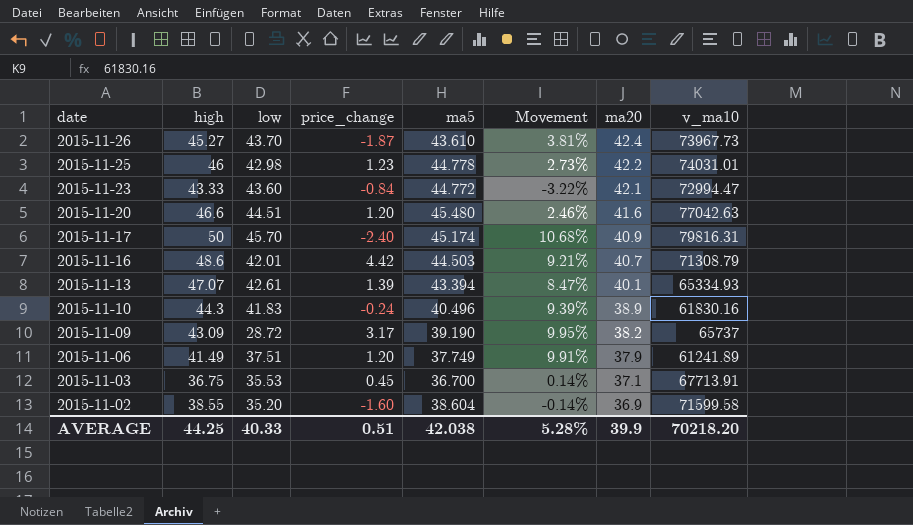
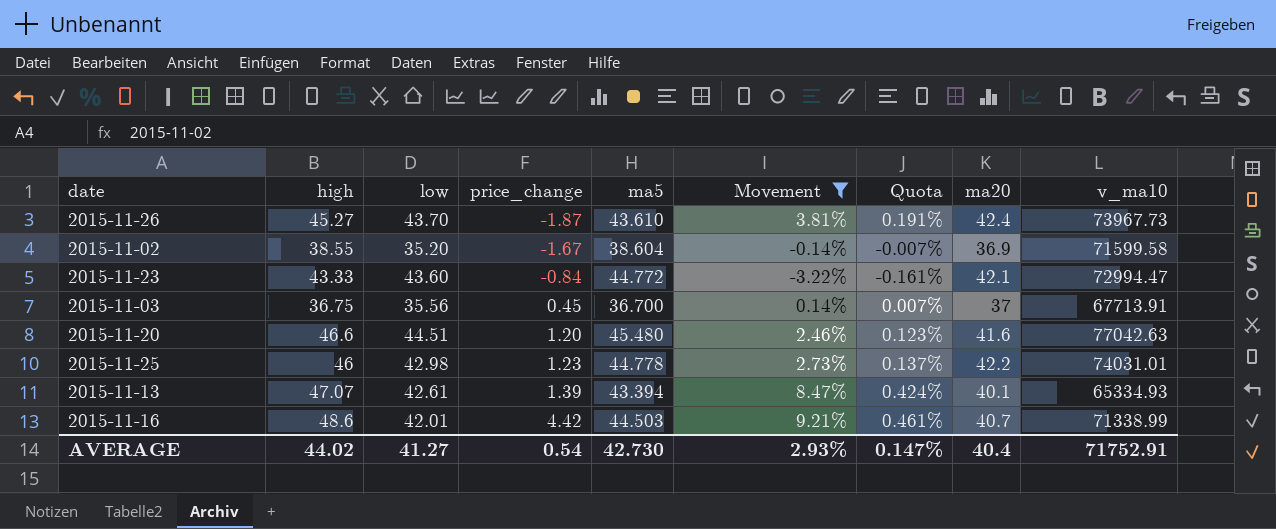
filter: none -> Movement <= 9.21%
row order: date descending -> price_change ascending
column Quota | formula: none -> [Movement] * 0.05
2015-11-02 | price_change: -1.60 -> -1.67
2015-11-03 | low: 35.53 -> 35.56
2015-11-03 | ma20: 37.1 -> 37
2015-11-16 | v_ma10: 71308.79 -> 71338.99
AVERAGE | high: 44.25 -> 44.02
AVERAGE | low: 40.33 -> 41.27
AVERAGE | price_change: 0.51 -> 0.54
AVERAGE | ma5: 42.038 -> 42.730
AVERAGE | Movement: 5.28% -> 2.93%
AVERAGE | ma20: 39.9 -> 40.4
AVERAGE | v_ma10: 70218.20 -> 71752.91

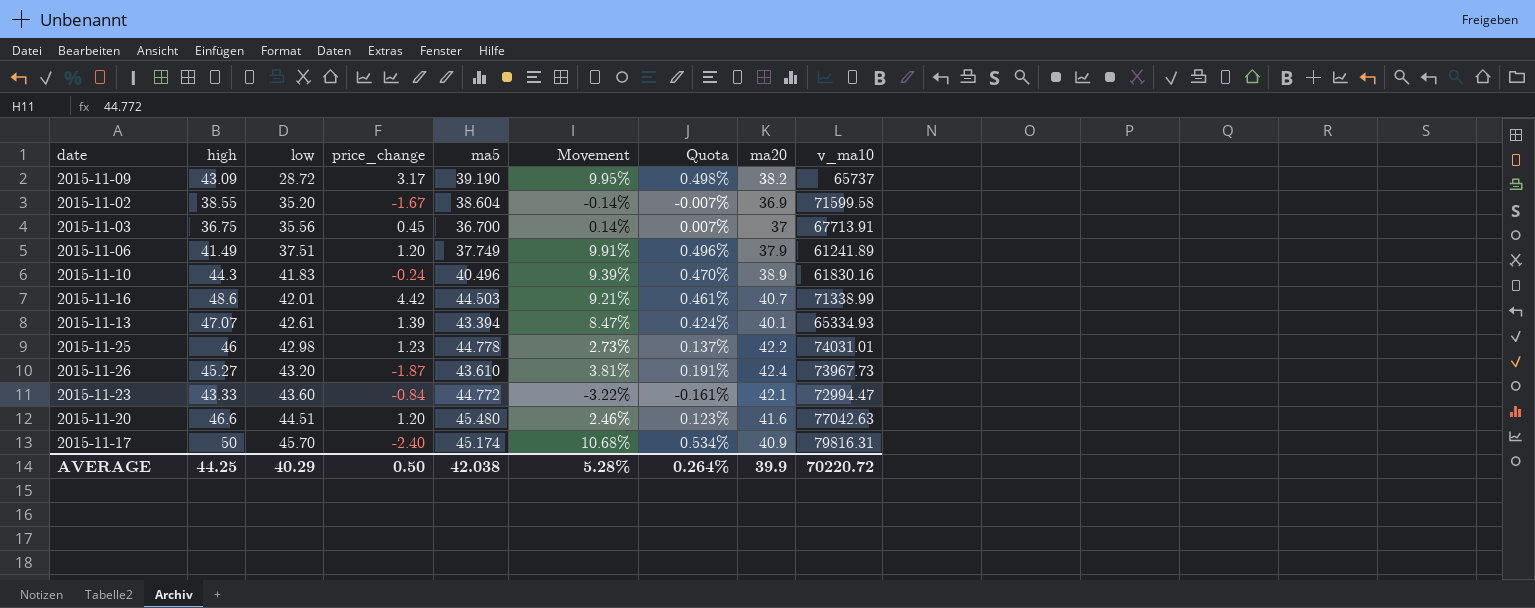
filter: Movement <= 9.21% -> none
row order: price_change ascending -> low ascending
2015-11-26 | low: 43.70 -> 43.20
AVERAGE | high: 44.02 -> 44.25
AVERAGE | low: 41.27 -> 40.29
AVERAGE | price_change: 0.54 -> 0.50
AVERAGE | ma5: 42.730 -> 42.038
AVERAGE | Movement: 2.93% -> 5.28%
AVERAGE | Quota: 0.147% -> 0.264%
AVERAGE | ma20: 40.4 -> 39.9
AVERAGE | v_ma10: 71752.91 -> 70220.72

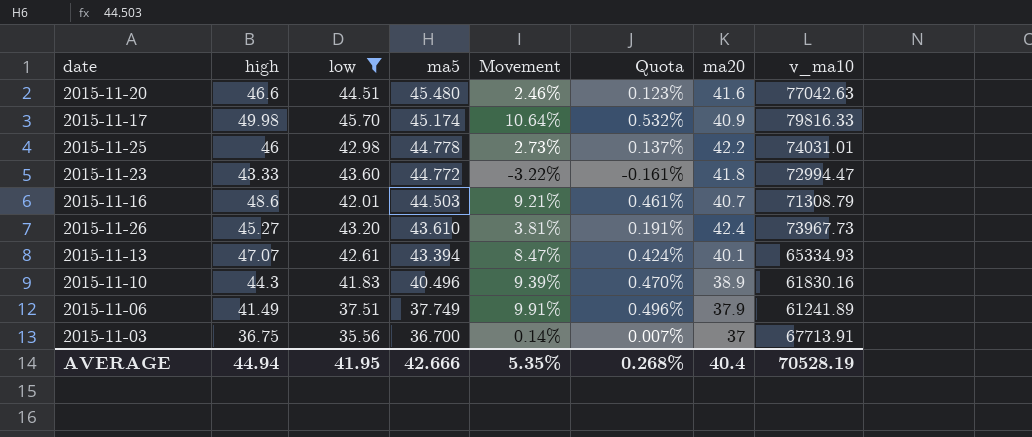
filter: none -> low >= 35.56
row order: low ascending -> ma5 descending
column price_change | position: 4 -> none
2015-11-17 | high: 50 -> 49.98
2015-11-17 | Movement: 10.68% -> 10.64%
2015-11-17 | Quota: 0.534% -> 0.532%
2015-11-17 | v_ma10: 79816.31 -> 79816.33
2015-11-23 | ma20: 42.1 -> 41.8
2015-11-16 | v_ma10: 71338.99 -> 71308.79
AVERAGE | high: 44.25 -> 44.94
AVERAGE | low: 40.29 -> 41.95
AVERAGE | ma5: 42.038 -> 42.666
AVERAGE | Movement: 5.28% -> 5.35%
AVERAGE | Quota: 0.264% -> 0.268%
AVERAGE | ma20: 39.9 -> 40.4
AVERAGE | v_ma10: 70220.72 -> 70528.19

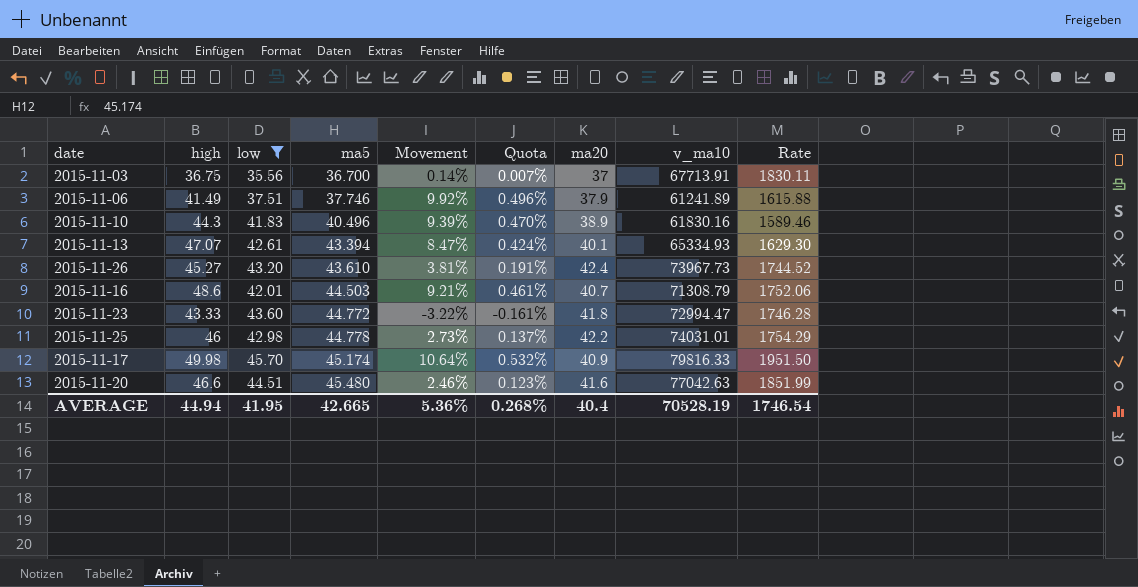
row order: ma5 descending -> ma5 ascending
column Rate | formula: none -> [v_ma10] / [ma20]
2015-11-06 | ma5: 37.749 -> 37.746
2015-11-06 | Movement: 9.91% -> 9.92%
AVERAGE | ma5: 42.666 -> 42.665
AVERAGE | Movement: 5.35% -> 5.36%

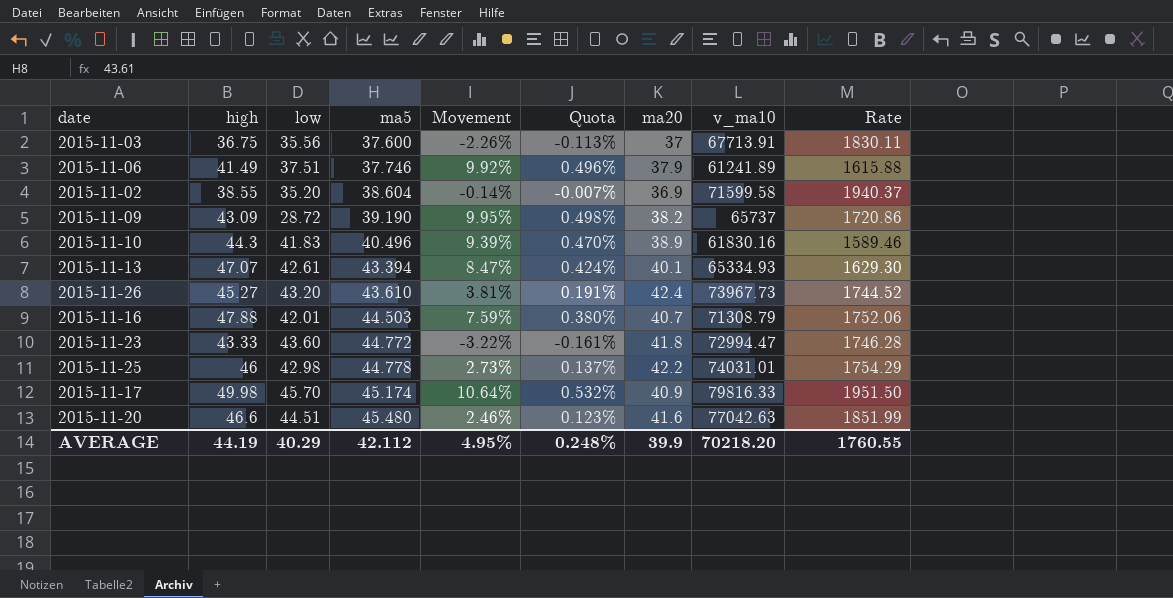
filter: low >= 35.56 -> none
2015-11-03 | ma5: 36.700 -> 37.600
2015-11-03 | Movement: 0.14% -> -2.26%
2015-11-03 | Quota: 0.007% -> -0.113%
2015-11-16 | high: 48.6 -> 47.88
2015-11-16 | Movement: 9.21% -> 7.59%
2015-11-16 | Quota: 0.461% -> 0.380%
AVERAGE | high: 44.94 -> 44.19
AVERAGE | low: 41.95 -> 40.29
AVERAGE | ma5: 42.665 -> 42.112
AVERAGE | Movement: 5.36% -> 4.95%
AVERAGE | Quota: 0.268% -> 0.248%
AVERAGE | ma20: 40.4 -> 39.9
AVERAGE | v_ma10: 70528.19 -> 70218.20
AVERAGE | Rate: 1746.54 -> 1760.55

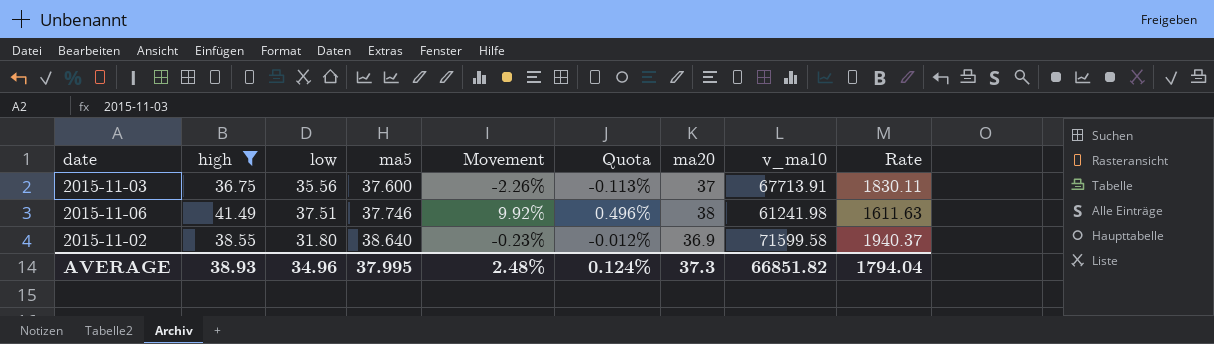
filter: none -> high <= 41.49
2015-11-06 | ma20: 37.9 -> 38
2015-11-06 | v_ma10: 61241.89 -> 61241.98
2015-11-06 | Rate: 1615.88 -> 1611.63
2015-11-02 | low: 35.20 -> 31.80
2015-11-02 | ma5: 38.604 -> 38.640
2015-11-02 | Movement: -0.14% -> -0.23%
2015-11-02 | Quota: -0.007% -> -0.012%
AVERAGE | high: 44.19 -> 38.93
AVERAGE | low: 40.29 -> 34.96
AVERAGE | ma5: 42.112 -> 37.995
AVERAGE | Movement: 4.95% -> 2.48%
AVERAGE | Quota: 0.248% -> 0.124%
AVERAGE | ma20: 39.9 -> 37.3
AVERAGE | v_ma10: 70218.20 -> 66851.82
AVERAGE | Rate: 1760.55 -> 1794.04

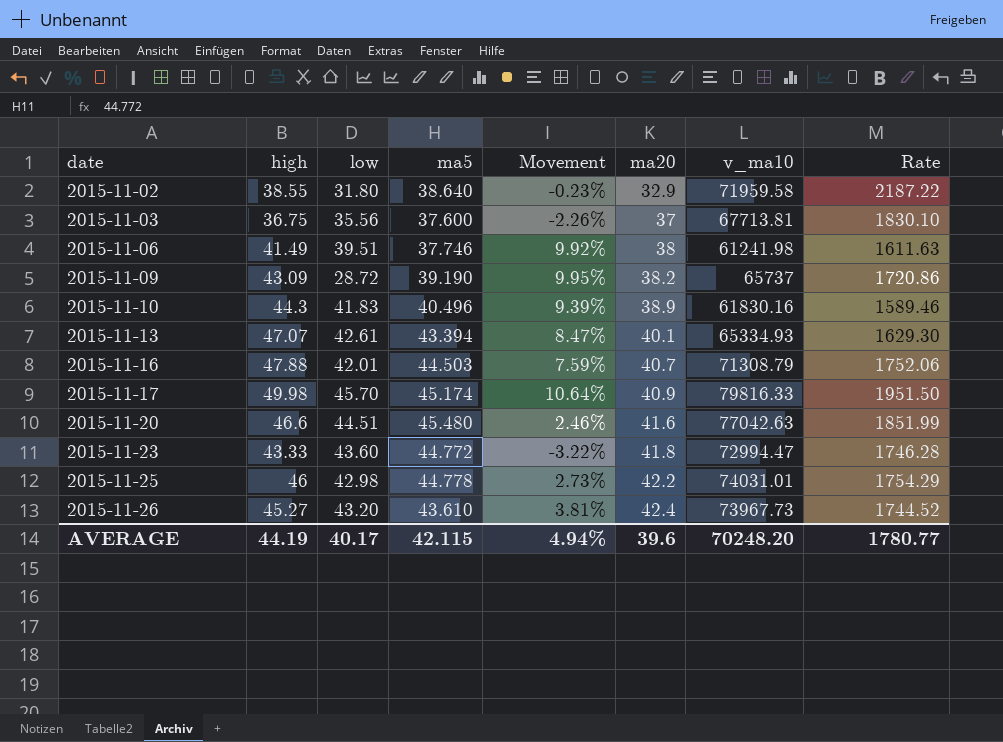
filter: high <= 41.49 -> none
row order: ma5 ascending -> date ascending
column Quota | formula: [Movement] * 0.05 -> none
2015-11-02 | ma20: 36.9 -> 32.9
2015-11-02 | v_ma10: 71599.58 -> 71959.58
2015-11-02 | Rate: 1940.37 -> 2187.22
2015-11-03 | v_ma10: 67713.91 -> 67713.81
2015-11-03 | Rate: 1830.11 -> 1830.10
2015-11-06 | low: 37.51 -> 39.51
AVERAGE | high: 38.93 -> 44.19
AVERAGE | low: 34.96 -> 40.17
AVERAGE | ma5: 37.995 -> 42.115
AVERAGE | Movement: 2.48% -> 4.94%
AVERAGE | ma20: 37.3 -> 39.6
AVERAGE | v_ma10: 66851.82 -> 70248.20
AVERAGE | Rate: 1794.04 -> 1780.77

